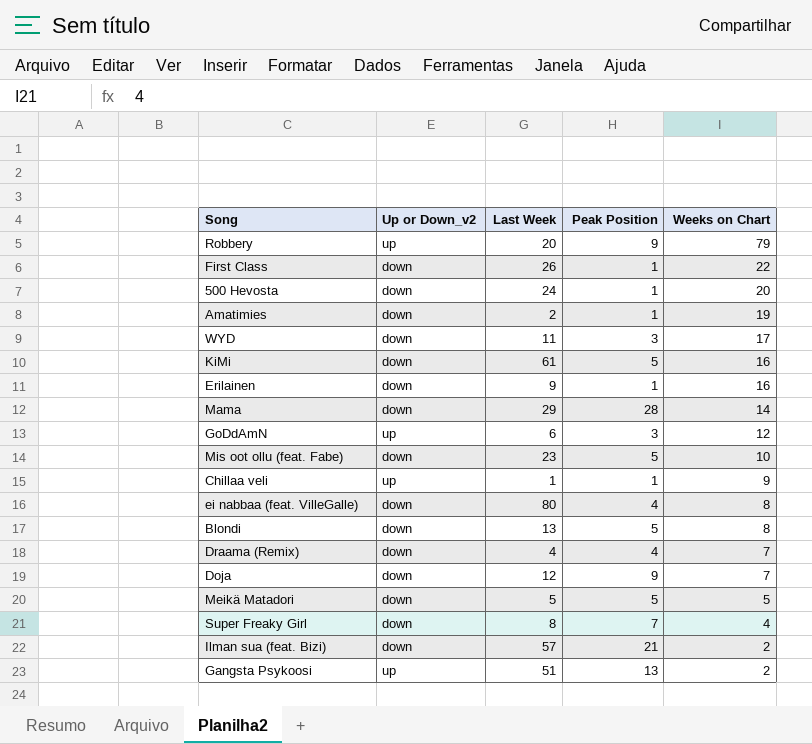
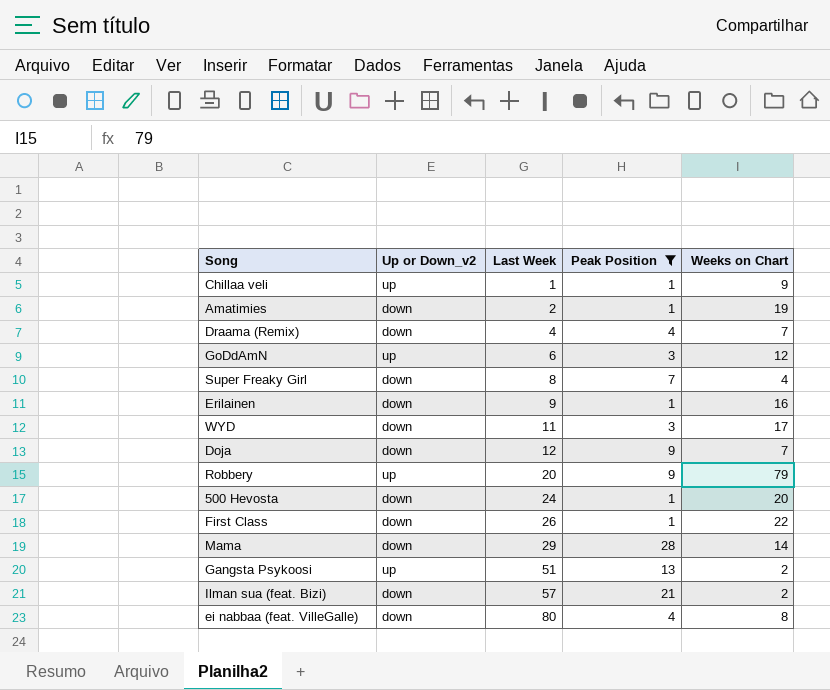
filter: none -> Peak Position != 5
row order: Weeks on Chart descending -> Last Week ascending

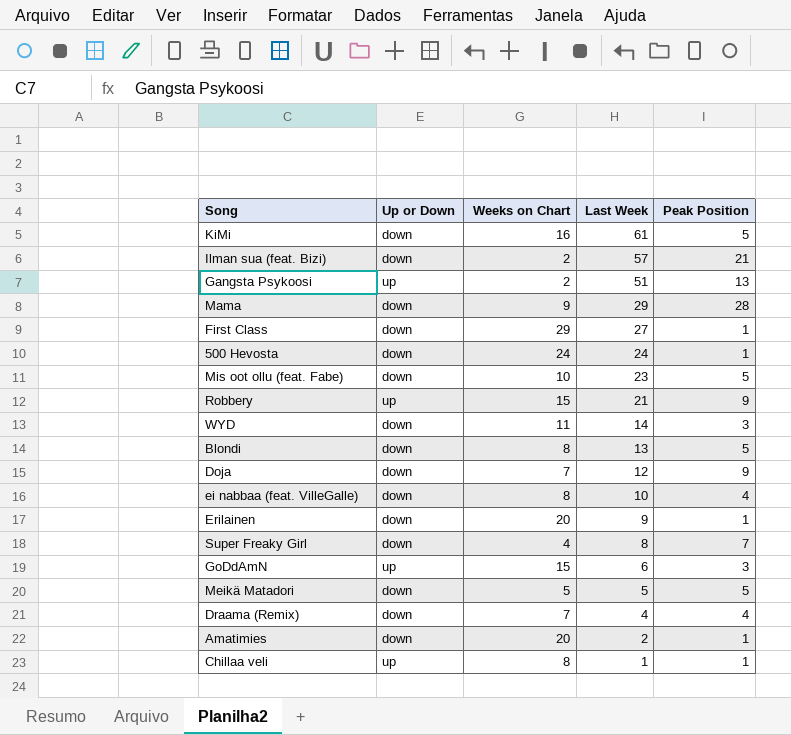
filter: Peak Position != 5 -> none
row order: Last Week ascending -> Last Week descending
column name: Up or Down_v2 -> Up or Down
column Weeks on Chart | position: 5 -> 3
Mama | Weeks on Chart: 14 -> 9
First Class | Weeks on Chart: 22 -> 29
First Class | Last Week: 26 -> 27
500 Hevosta | Weeks on Chart: 20 -> 24
Robbery | Weeks on Chart: 79 -> 15
Robbery | Last Week: 20 -> 21
WYD | Weeks on Chart: 17 -> 11
WYD | Last Week: 11 -> 14
ei nabbaa (feat. VilleGalle) | Last Week: 80 -> 10
Erilainen | Weeks on Chart: 16 -> 20
GoDdAmN | Weeks on Chart: 12 -> 15
Amatimies | Weeks on Chart: 19 -> 20
Chillaa veli | Weeks on Chart: 9 -> 8

